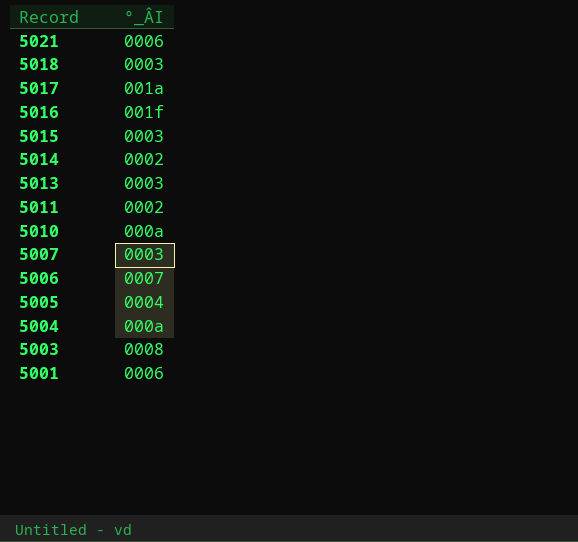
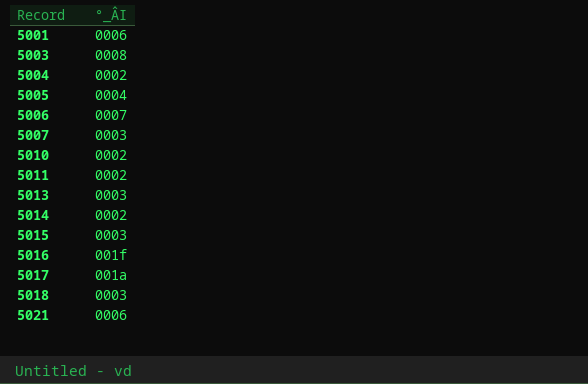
row order: Record descending -> Record ascending
5004 | °_ÂI: 000a -> 0002
5010 | °_ÂI: 000a -> 0002

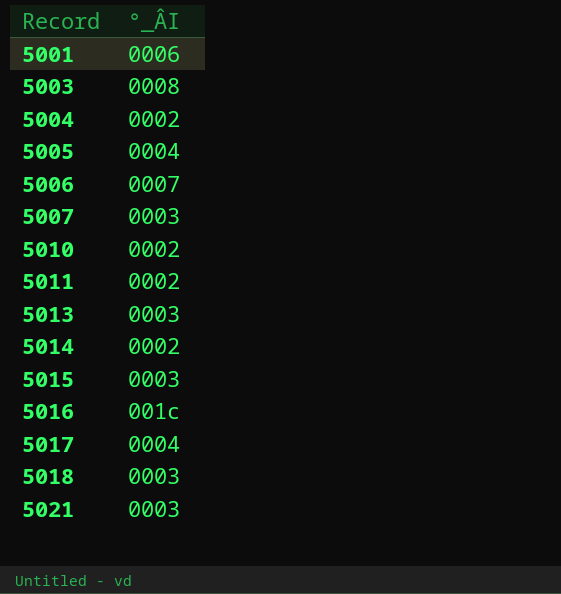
5016 | °_ÂI: 001f -> 001c
5017 | °_ÂI: 001a -> 0004
5021 | °_ÂI: 0006 -> 0003

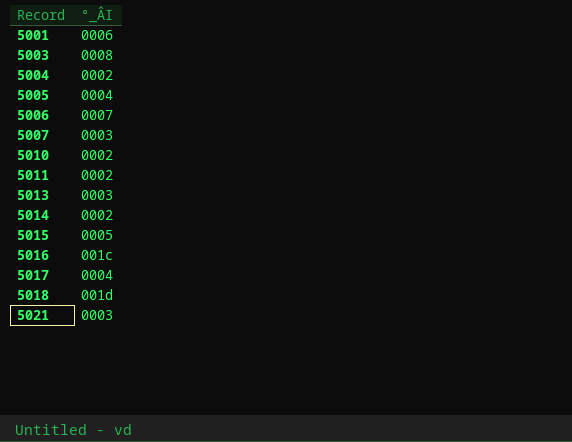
5015 | °_ÂI: 0003 -> 0005
5018 | °_ÂI: 0003 -> 001d

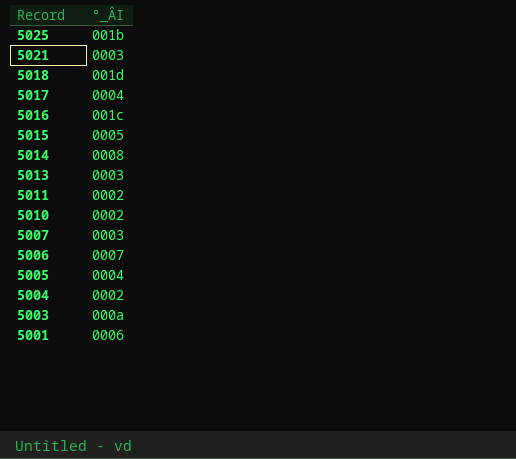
row order: Record ascending -> Record descending
row 5025: none -> 001b
5014 | °_ÂI: 0002 -> 0008
5003 | °_ÂI: 0008 -> 000a

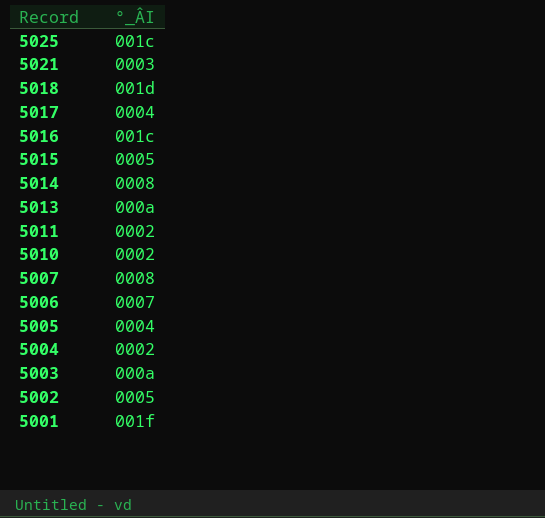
5025 | °_ÂI: 001b -> 001c
5013 | °_ÂI: 0003 -> 000a
5007 | °_ÂI: 0003 -> 0008
row 5002: none -> 0005
5001 | °_ÂI: 0006 -> 001f

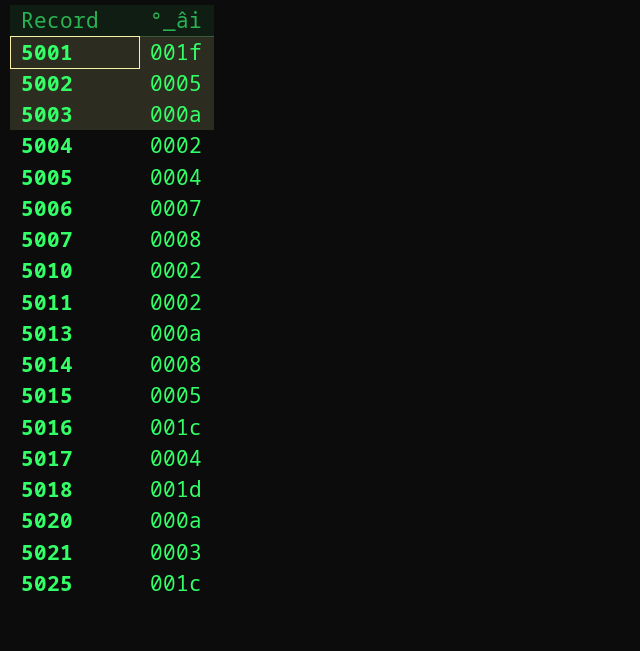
row order: Record descending -> Record ascending
column name: °_ÂI -> °_âi
row 5020: none -> 000a

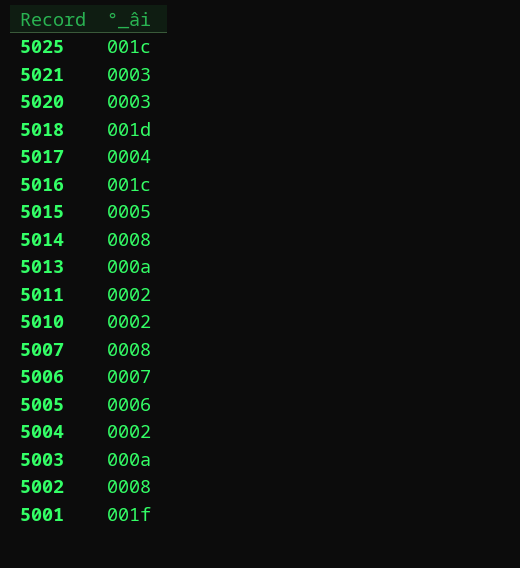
row order: Record ascending -> Record descending
5020 | °_âi: 000a -> 0003
5005 | °_âi: 0004 -> 0006
5002 | °_âi: 0005 -> 0008

